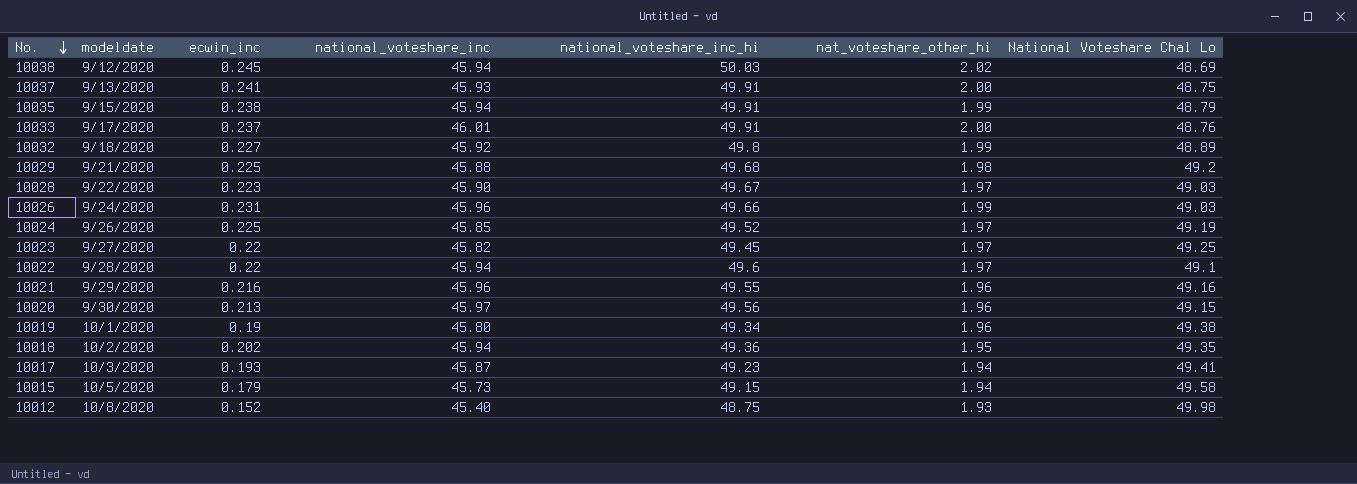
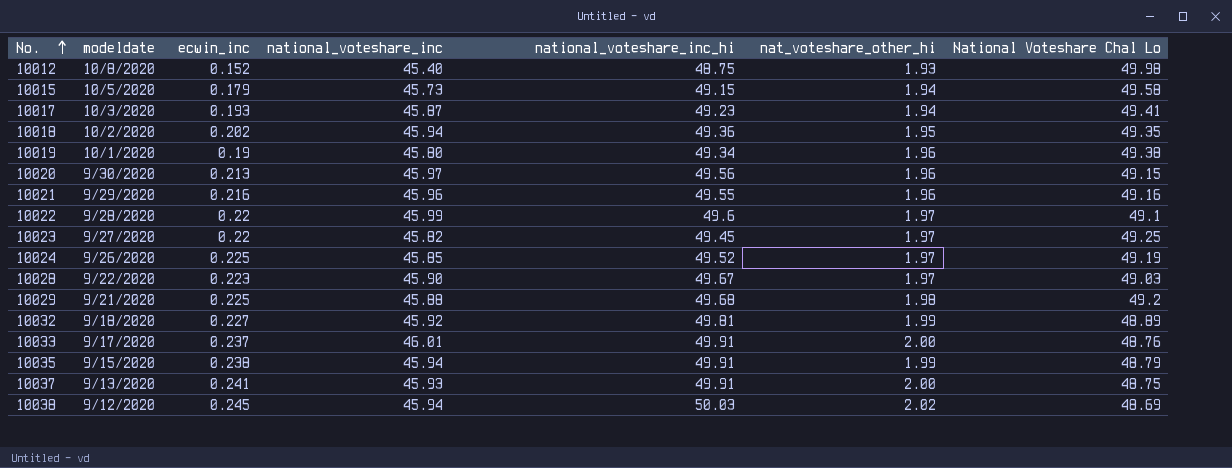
row order: No. descending -> No. ascending
row 10026: 9/24/2020 | 0.231 | 45.96 | 49.66 | 1.99 | 49.03 -> none
10022 | national_voteshare_inc: 45.94 -> 45.99
10032 | national_voteshare_inc_hi: 49.8 -> 49.81

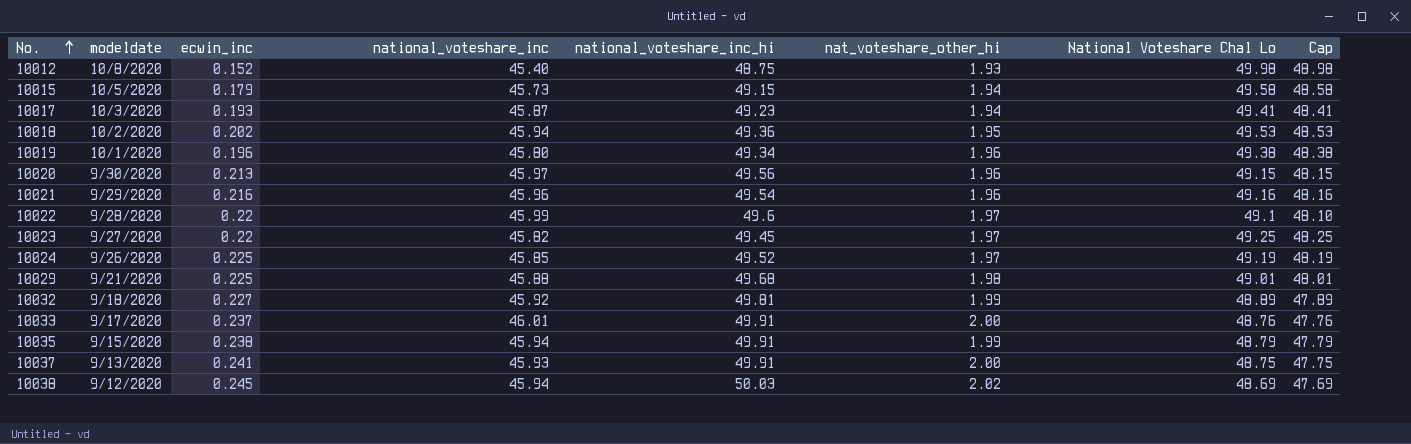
column Cap | formula: none -> [National Voteshare Chal Lo] - 1
row 10028: 9/22/2020 | 0.223 | 45.90 | 49.67 | 1.97 | 49.03 -> none
10018 | National Voteshare Chal Lo: 49.35 -> 49.53
10019 | ecwin_inc: 0.19 -> 0.196
10021 | national_voteshare_inc_hi: 49.55 -> 49.54
10029 | National Voteshare Chal Lo: 49.2 -> 49.01

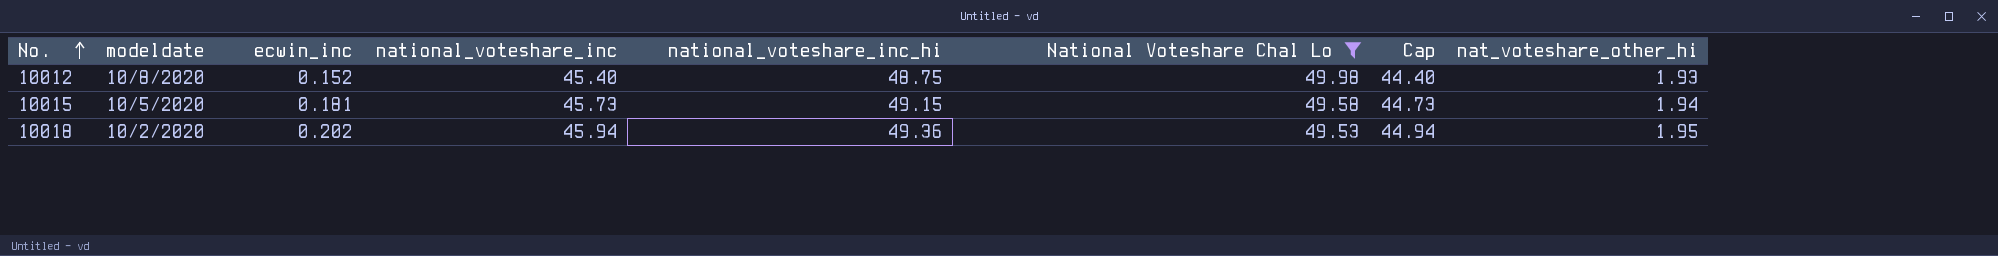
filter: none -> National Voteshare Chal Lo >= 49.53
column Cap | formula: [National Voteshare Chal Lo] - 1 -> [national_voteshare_inc] - 1
column nat_voteshare_other_hi | position: 6 -> 8
10015 | ecwin_inc: 0.179 -> 0.181

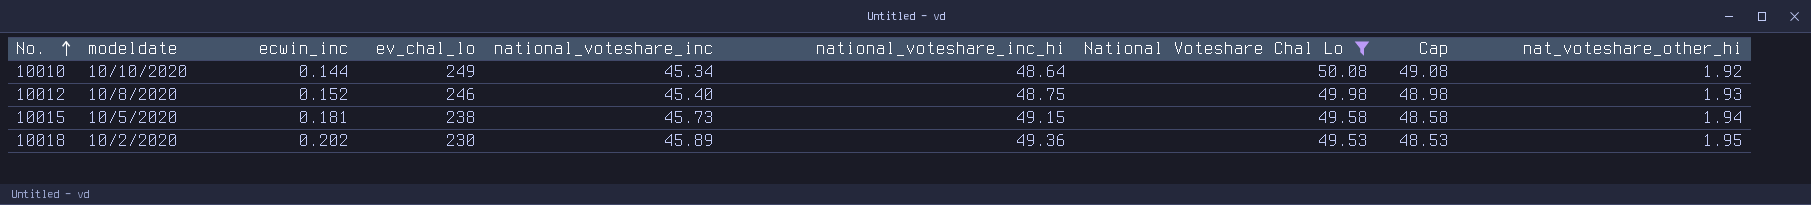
column ev_chal_lo | position: none -> 4
column Cap | formula: [national_voteshare_inc] - 1 -> [National Voteshare Chal Lo] - 1
row 10010: none -> 10/10/2020 | 0.144 | 249 | 45.34 | 48.64 | 50.08 | 49.08 | 1.92
10018 | national_voteshare_inc: 45.94 -> 45.89

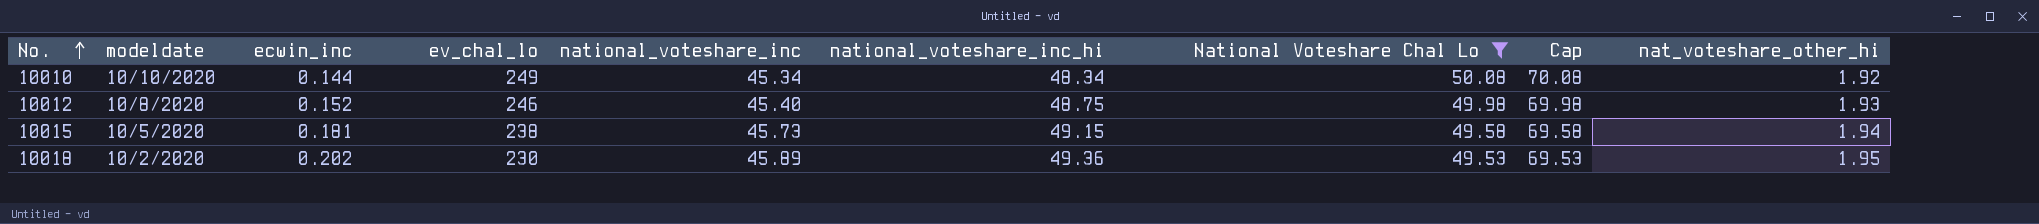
column Cap | formula: [National Voteshare Chal Lo] - 1 -> [National Voteshare Chal Lo] + 20
10010 | national_voteshare_inc_hi: 48.64 -> 48.34

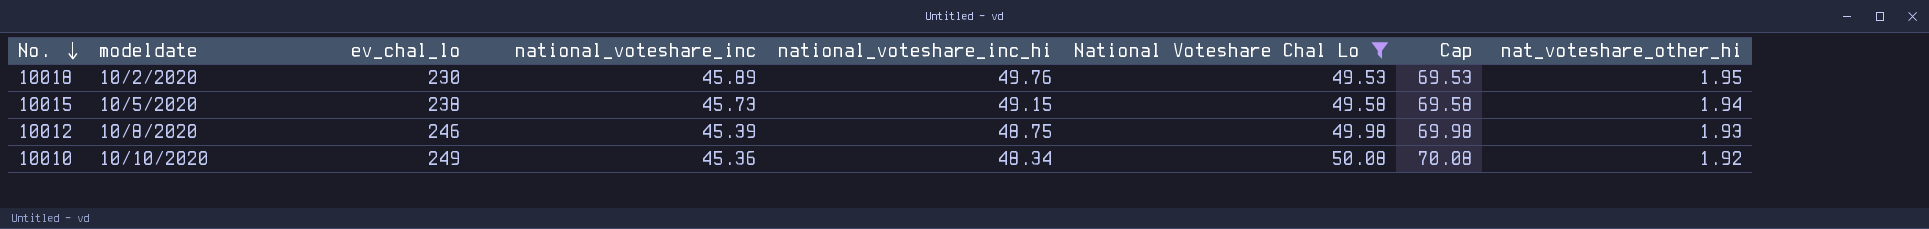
row order: No. ascending -> No. descending
column ecwin_inc | position: 3 -> none
10018 | national_voteshare_inc_hi: 49.36 -> 49.76
10012 | national_voteshare_inc: 45.40 -> 45.39
10010 | national_voteshare_inc: 45.34 -> 45.36

